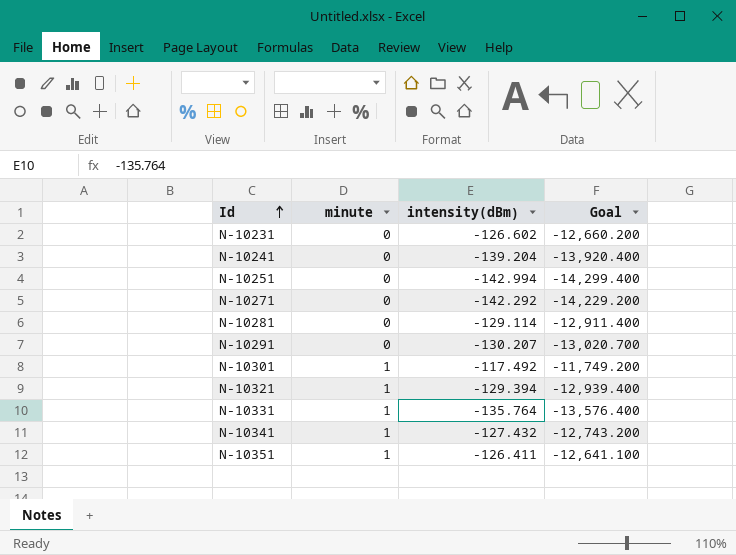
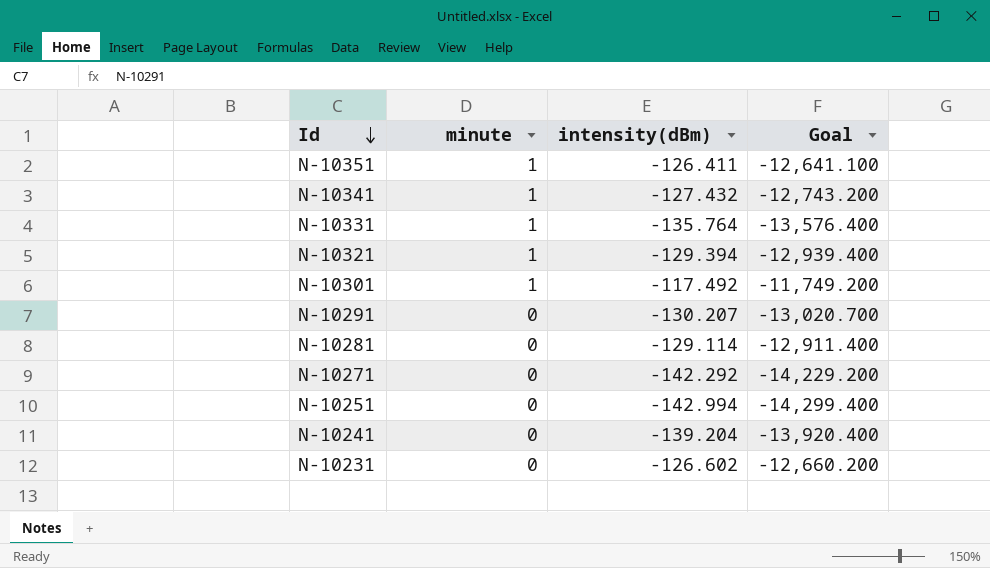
row order: Id ascending -> Id descending

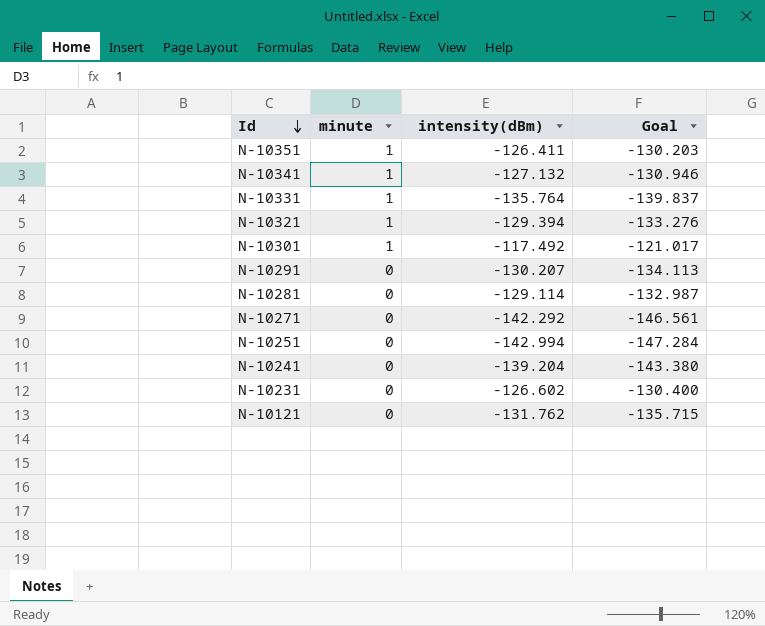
column Goal | formula: [intensity(dBm)] * 100 -> [intensity(dBm)] * 1.03
N-10341 | intensity(dBm): -127.432 -> -127.132
row N-10121: none -> 0 | -131.762 | -135.715

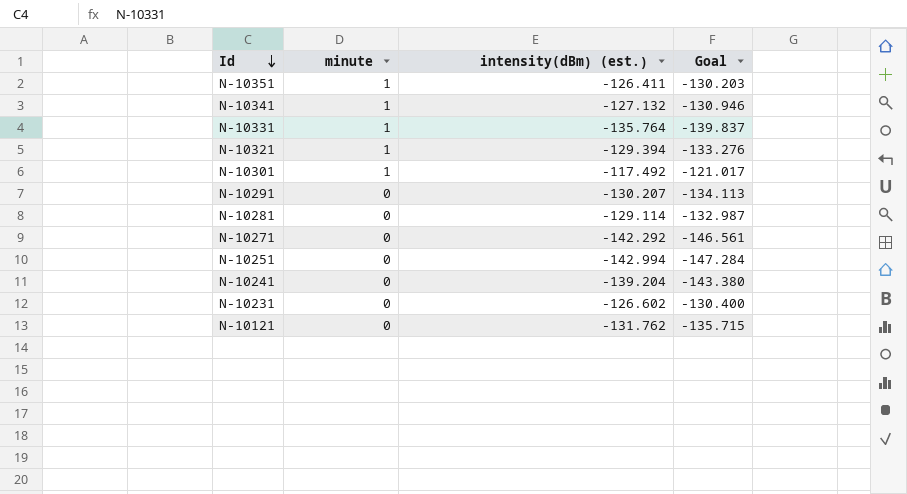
column name: intensity(dBm) -> intensity(dBm) (est.)

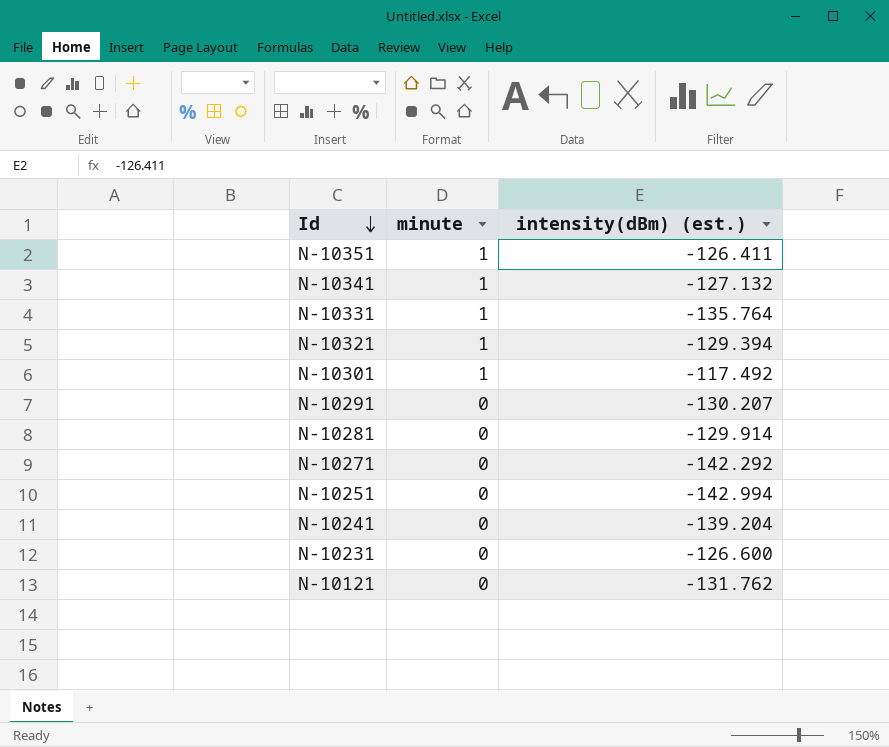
column Goal | formula: [intensity(dBm) (est.)] * 1.03 -> none
N-10281 | intensity(dBm) (est.): -129.114 -> -129.914
N-10231 | intensity(dBm) (est.): -126.602 -> -126.600

